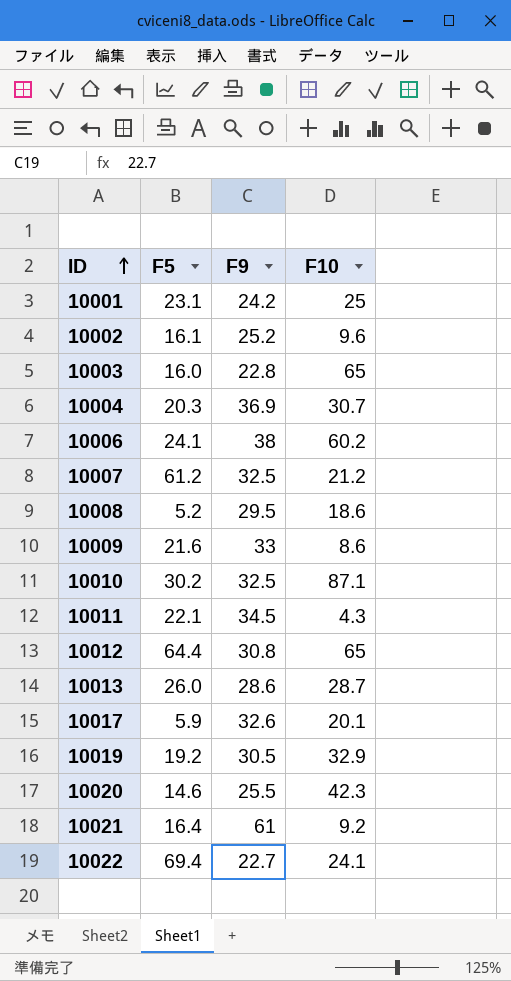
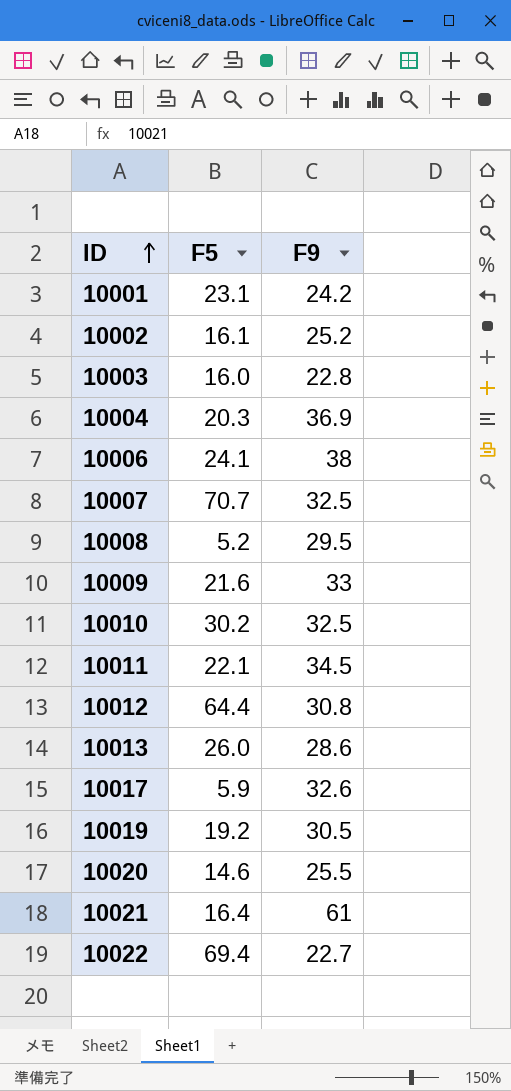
column F10 | position: 4 -> none
10007 | F5: 61.2 -> 70.7

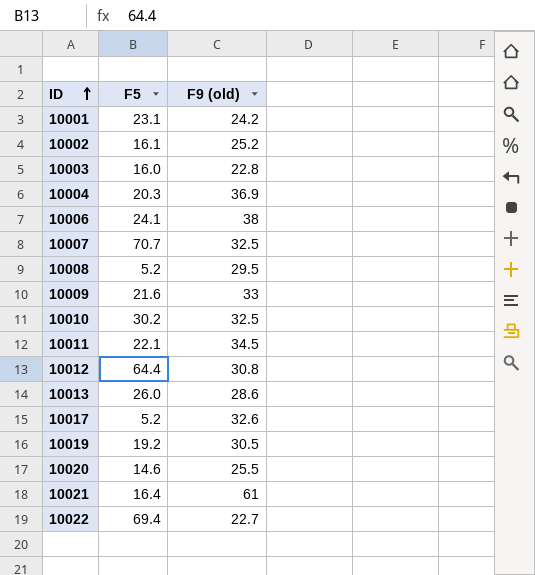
column name: F9 -> F9 (old)
10017 | F5: 5.9 -> 5.2

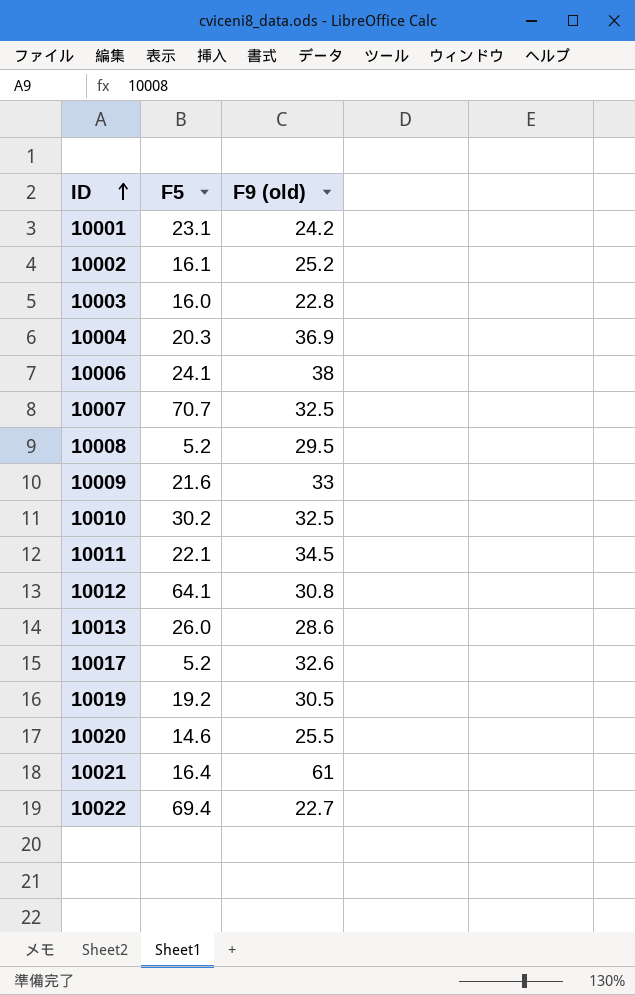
10012 | F5: 64.4 -> 64.1

